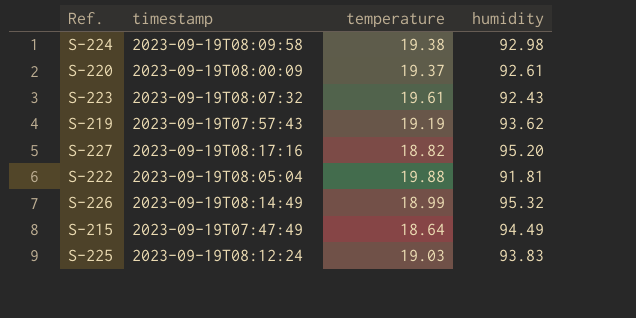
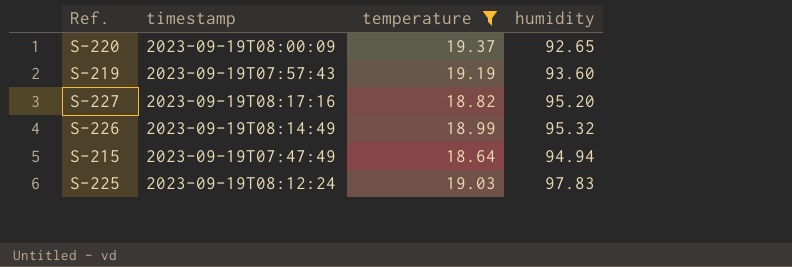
filter: none -> temperature <= 19.37
S-220 | humidity: 92.61 -> 92.65
S-219 | humidity: 93.62 -> 93.60
S-215 | humidity: 94.49 -> 94.94
S-225 | humidity: 93.83 -> 97.83

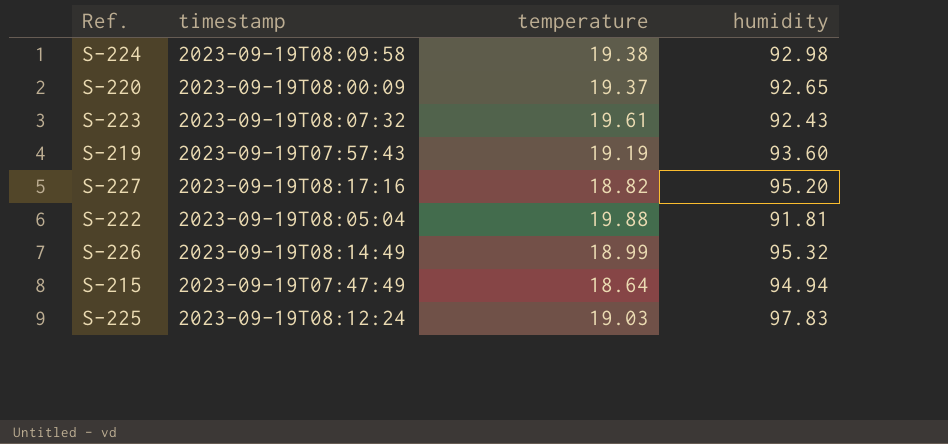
filter: temperature <= 19.37 -> none

